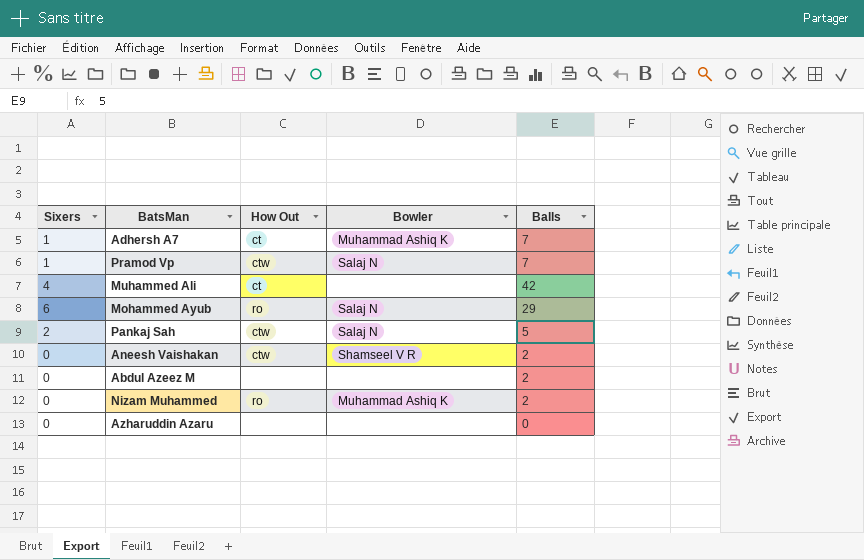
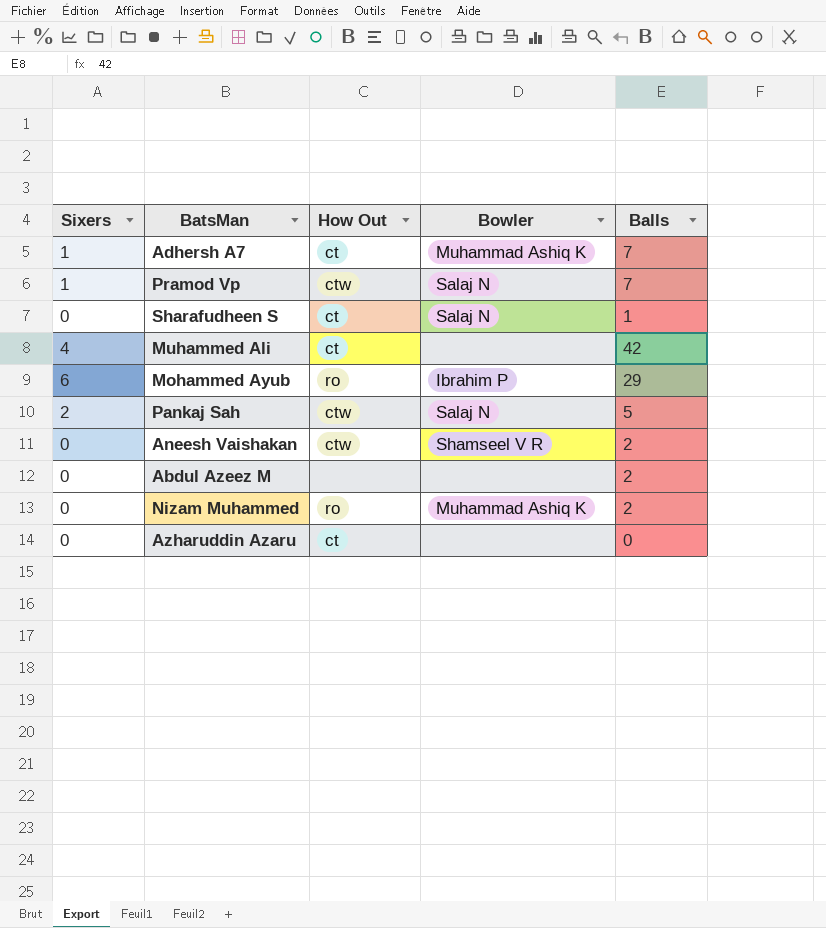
row Sharafudheen S: none -> 0 | ct | Salaj N | 1
Mohammed Ayub | Bowler: Salaj N -> Ibrahim P
Azharuddin Azaru | How Out: none -> ct

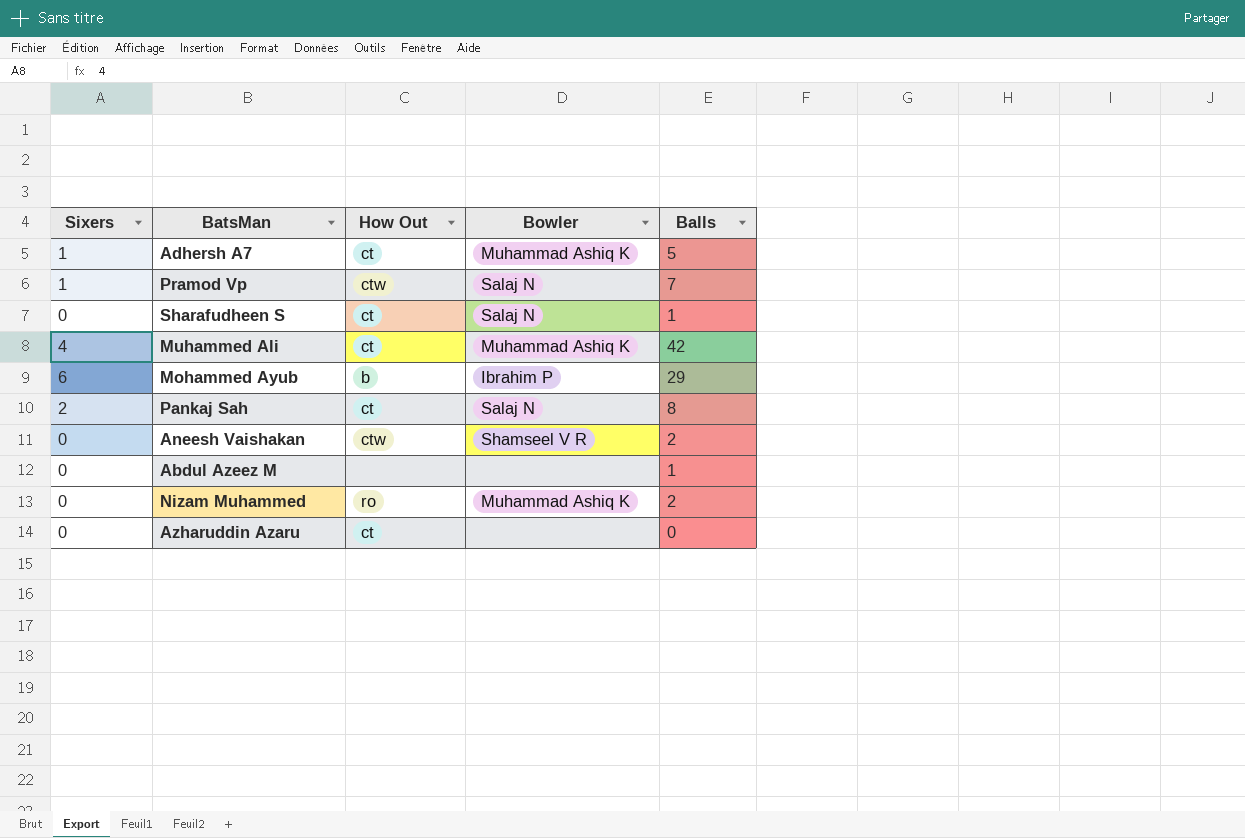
Adhersh A7 | Balls: 7 -> 5
Muhammed Ali | Bowler: none -> Muhammad Ashiq K
Mohammed Ayub | How Out: ro -> b
Pankaj Sah | How Out: ctw -> ct
Pankaj Sah | Balls: 5 -> 8
Abdul Azeez M | Balls: 2 -> 1

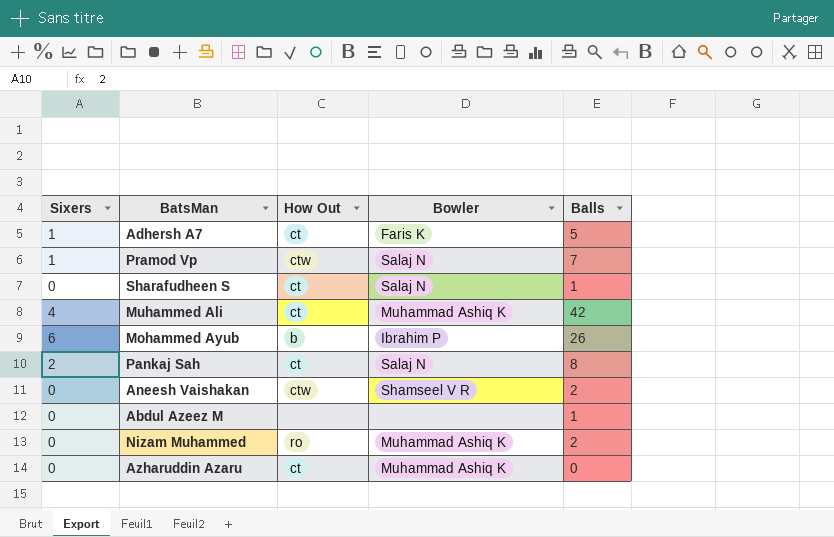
Adhersh A7 | Bowler: Muhammad Ashiq K -> Faris K
Mohammed Ayub | Balls: 29 -> 26
Azharuddin Azaru | Bowler: none -> Muhammad Ashiq K

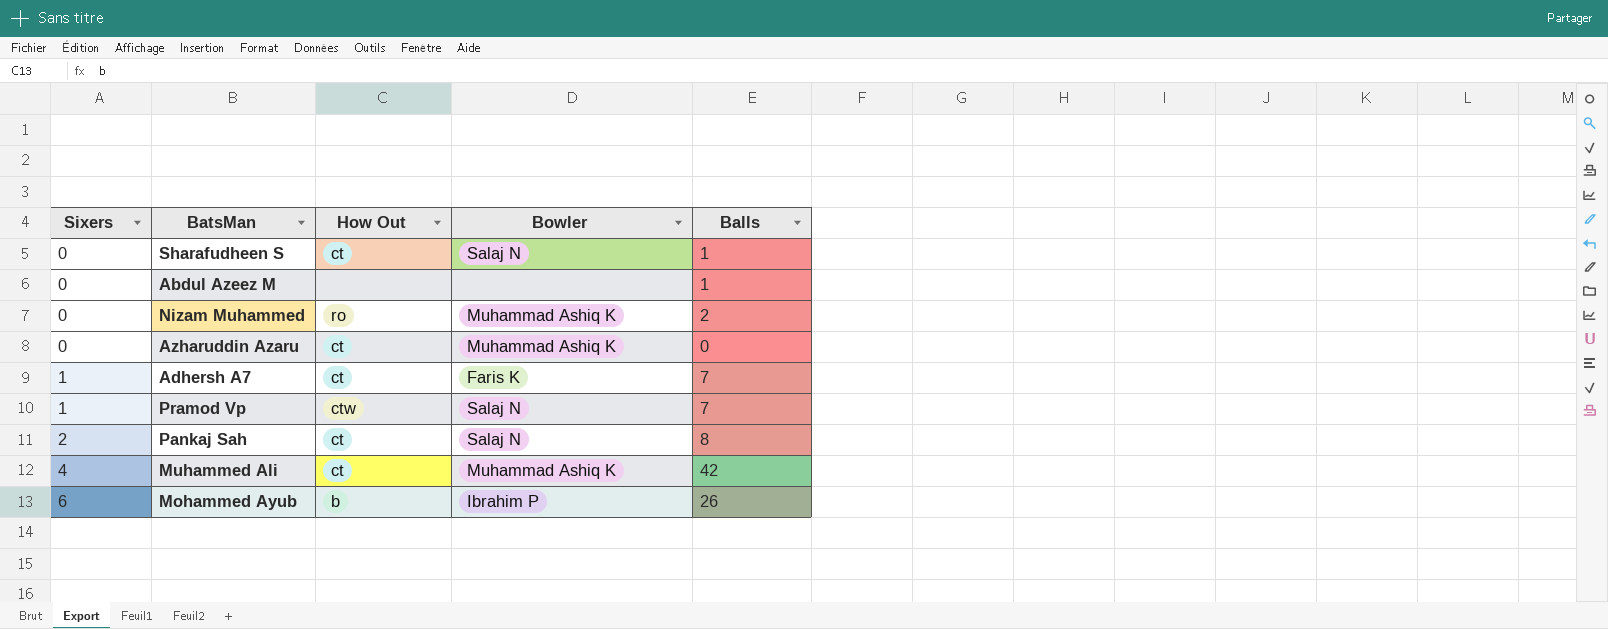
row order: none -> Sixers ascending
row Aneesh Vaishakan: 0 | ctw | Shamseel V R | 2 -> none
Adhersh A7 | Balls: 5 -> 7

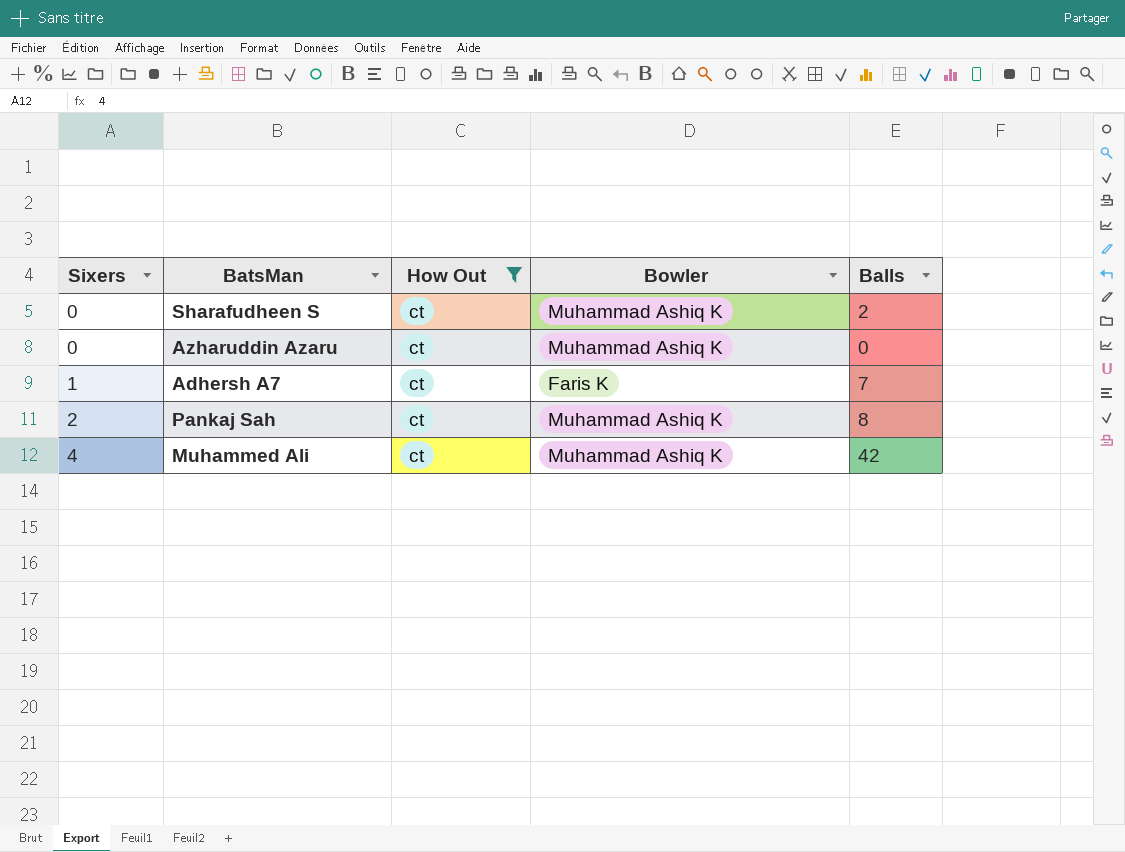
filter: none -> How Out = ct
Sharafudheen S | Bowler: Salaj N -> Muhammad Ashiq K
Sharafudheen S | Balls: 1 -> 2
Pankaj Sah | Bowler: Salaj N -> Muhammad Ashiq K

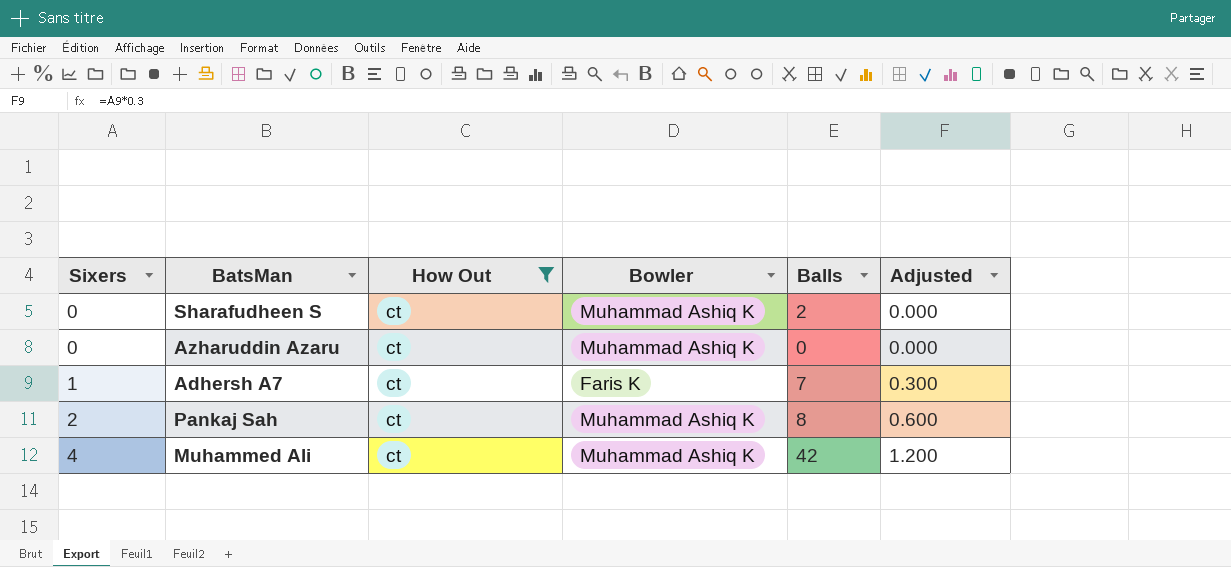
column Adjusted | formula: none -> [Sixers] * 0.3

